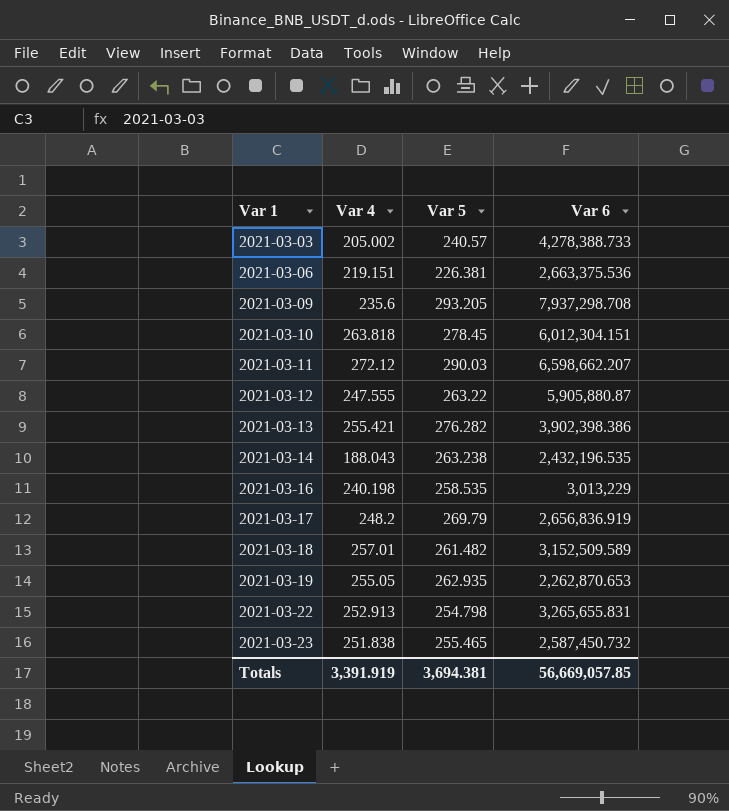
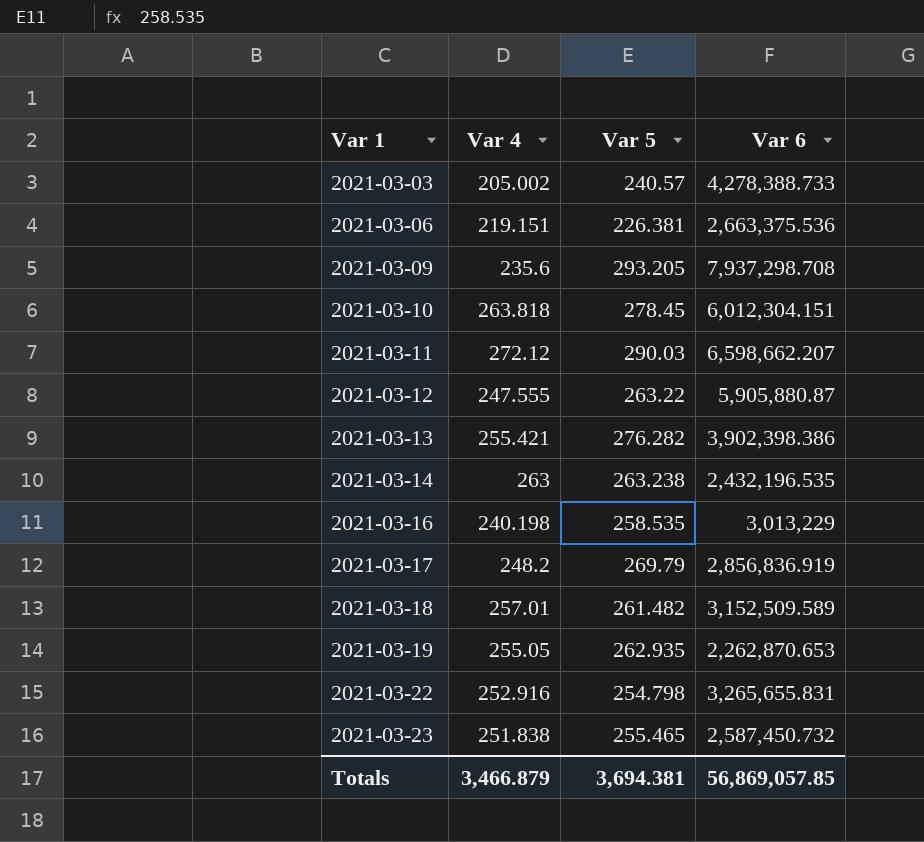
2021-03-14 | Var 4: 188.043 -> 263
2021-03-17 | Var 6: 2,656,836.919 -> 2,856,836.919
2021-03-22 | Var 4: 252.913 -> 252.916
Totals | Var 4: 3,391.919 -> 3,466.879
Totals | Var 6: 56,669,057.85 -> 56,869,057.85

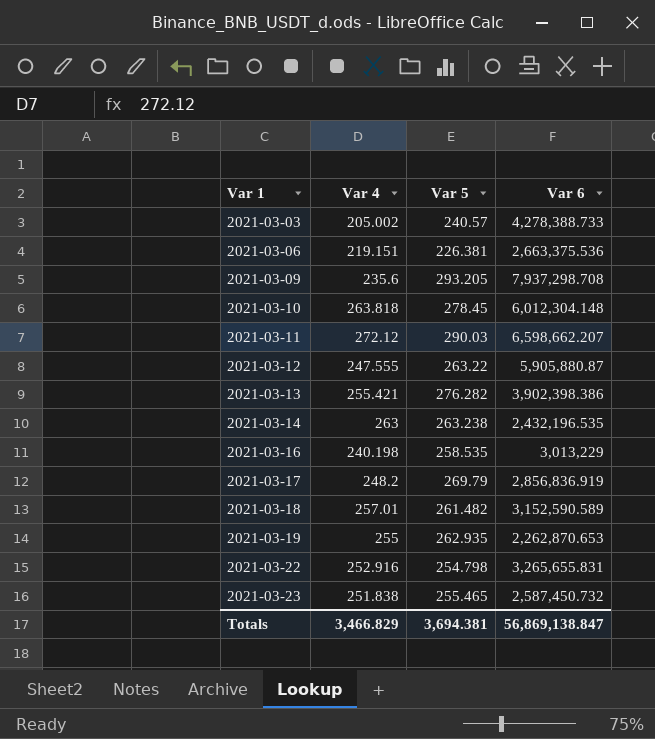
2021-03-10 | Var 6: 6,012,304.151 -> 6,012,304.148
2021-03-18 | Var 6: 3,152,509.589 -> 3,152,590.589
2021-03-19 | Var 4: 255.05 -> 255
Totals | Var 4: 3,466.879 -> 3,466.829
Totals | Var 6: 56,869,057.85 -> 56,869,138.847

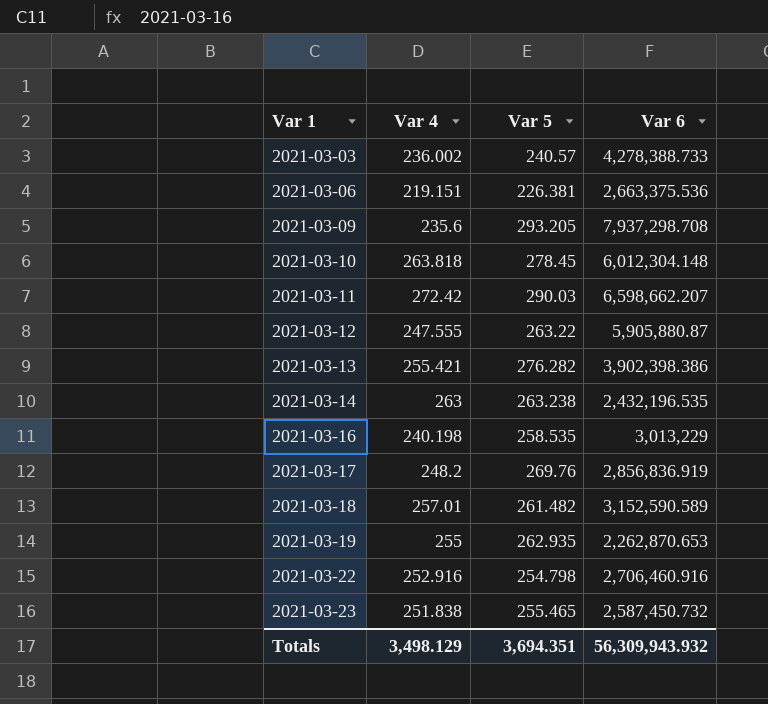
2021-03-03 | Var 4: 205.002 -> 236.002
2021-03-11 | Var 4: 272.12 -> 272.42
2021-03-17 | Var 5: 269.79 -> 269.76
2021-03-22 | Var 6: 3,265,655.831 -> 2,706,460.916
Totals | Var 4: 3,466.829 -> 3,498.129
Totals | Var 5: 3,694.381 -> 3,694.351
Totals | Var 6: 56,869,138.847 -> 56,309,943.932

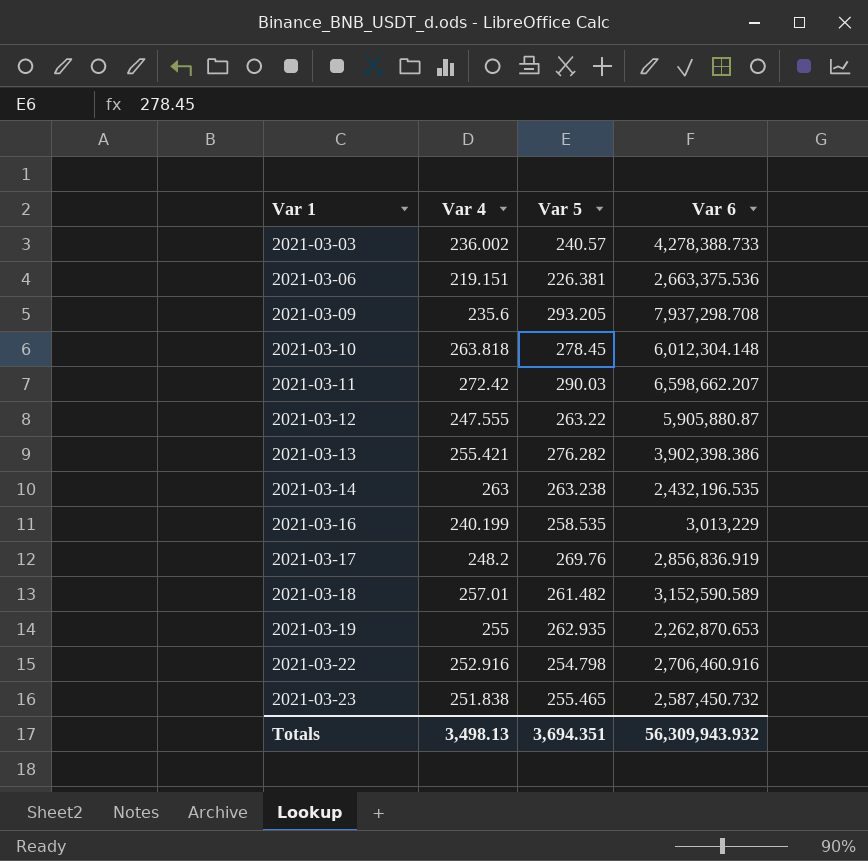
2021-03-16 | Var 4: 240.198 -> 240.199
Totals | Var 4: 3,498.129 -> 3,498.13

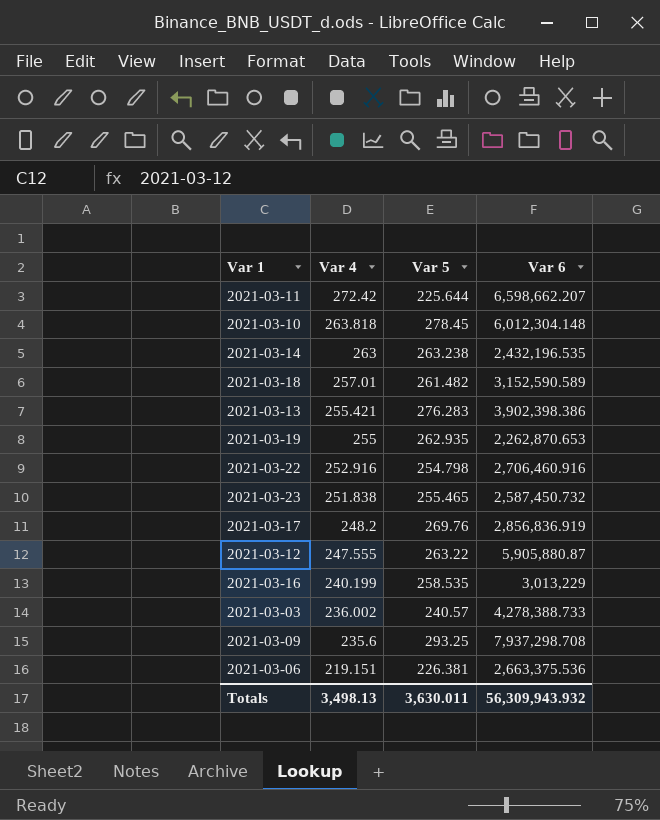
row order: Var 1 ascending -> Var 4 descending
2021-03-11 | Var 5: 290.03 -> 225.644
2021-03-13 | Var 5: 276.282 -> 276.283
2021-03-09 | Var 5: 293.205 -> 293.25
Totals | Var 5: 3,694.351 -> 3,630.011

